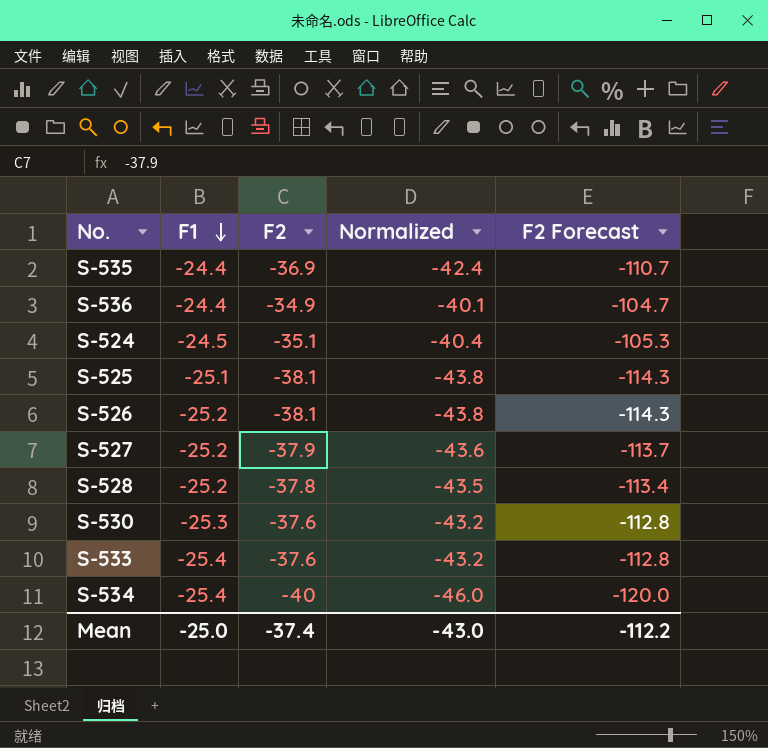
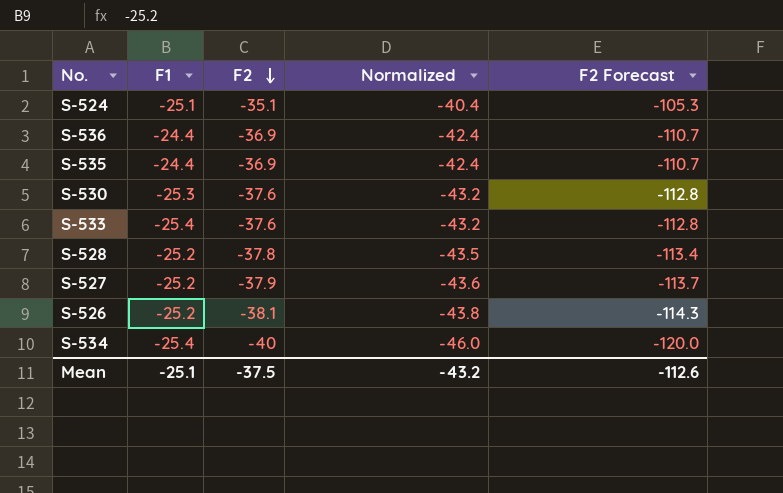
row order: F1 descending -> F2 descending
row S-525: -25.1 | -38.1 | -43.8 | -114.3 -> none
S-524 | F1: -24.5 -> -25.1
S-536 | F2: -34.9 -> -36.9
S-536 | Normalized: -40.1 -> -42.4
S-536 | F2 Forecast: -104.7 -> -110.7
Mean | F1: -25.0 -> -25.1
Mean | F2: -37.4 -> -37.5
Mean | Normalized: -43.0 -> -43.2
Mean | F2 Forecast: -112.2 -> -112.6

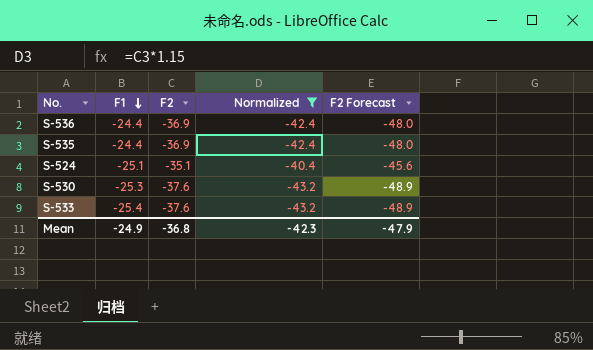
filter: none -> Normalized >= -43.2
row order: F2 descending -> F1 descending
column F2 Forecast | formula: [F2] * 3 -> [F2] * 1.3
Mean | F1: -25.1 -> -24.9
Mean | F2: -37.5 -> -36.8
Mean | Normalized: -43.2 -> -42.3
Mean | F2 Forecast: -112.6 -> -47.9

